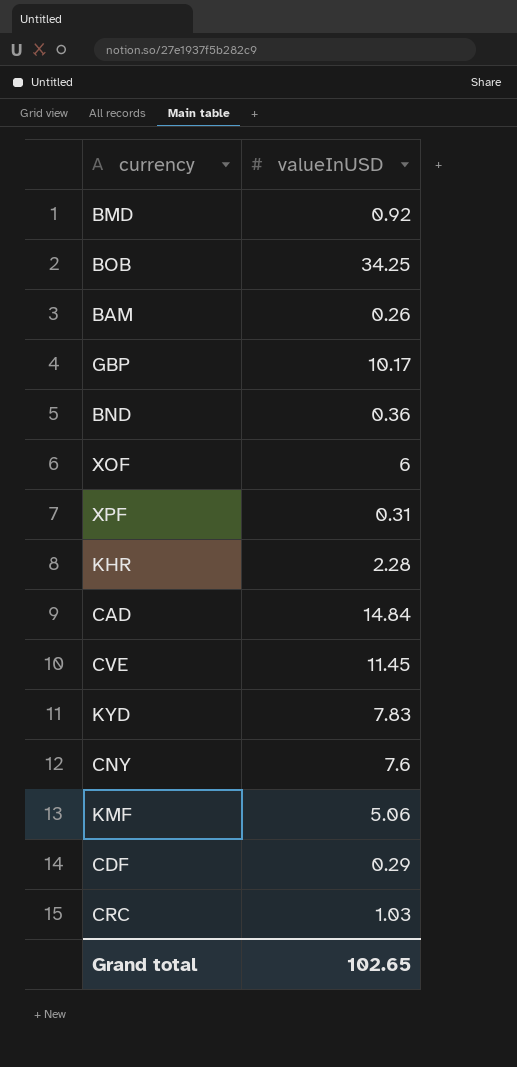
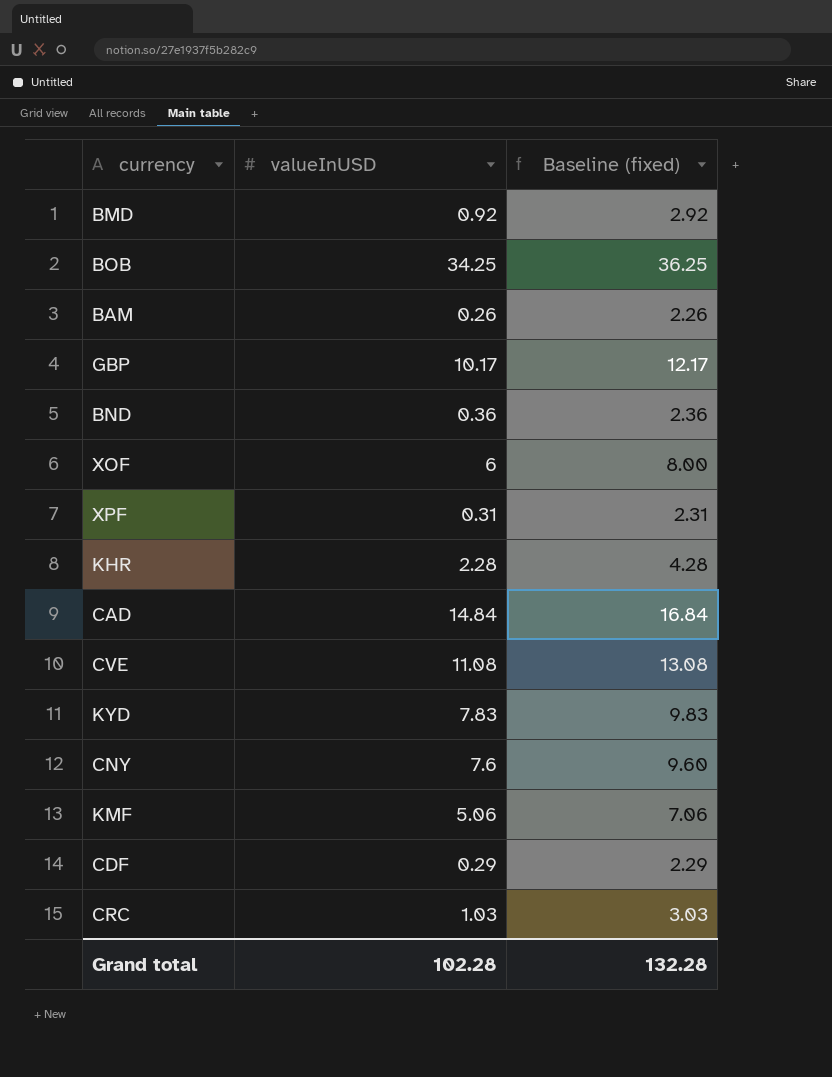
column Baseline (fixed) | formula: none -> [valueInUSD] + 2
CVE | valueInUSD: 11.45 -> 11.08
Grand total | valueInUSD: 102.65 -> 102.28

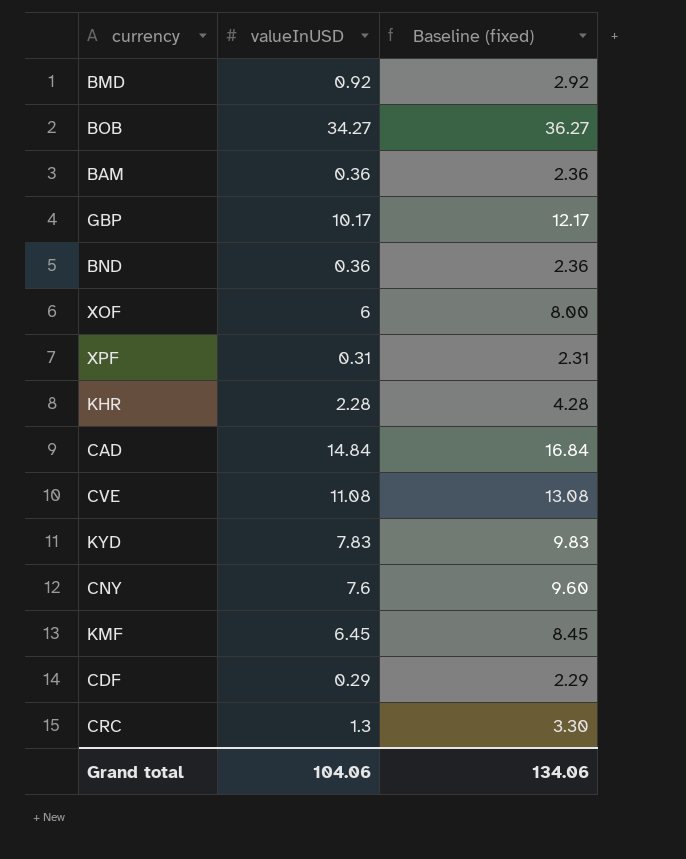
BOB | valueInUSD: 34.25 -> 34.27
BOB | Baseline (fixed): 36.25 -> 36.27
BAM | valueInUSD: 0.26 -> 0.36
BAM | Baseline (fixed): 2.26 -> 2.36
KMF | valueInUSD: 5.06 -> 6.45
KMF | Baseline (fixed): 7.06 -> 8.45
CRC | valueInUSD: 1.03 -> 1.3
CRC | Baseline (fixed): 3.03 -> 3.30
Grand total | valueInUSD: 102.28 -> 104.06
Grand total | Baseline (fixed): 132.28 -> 134.06

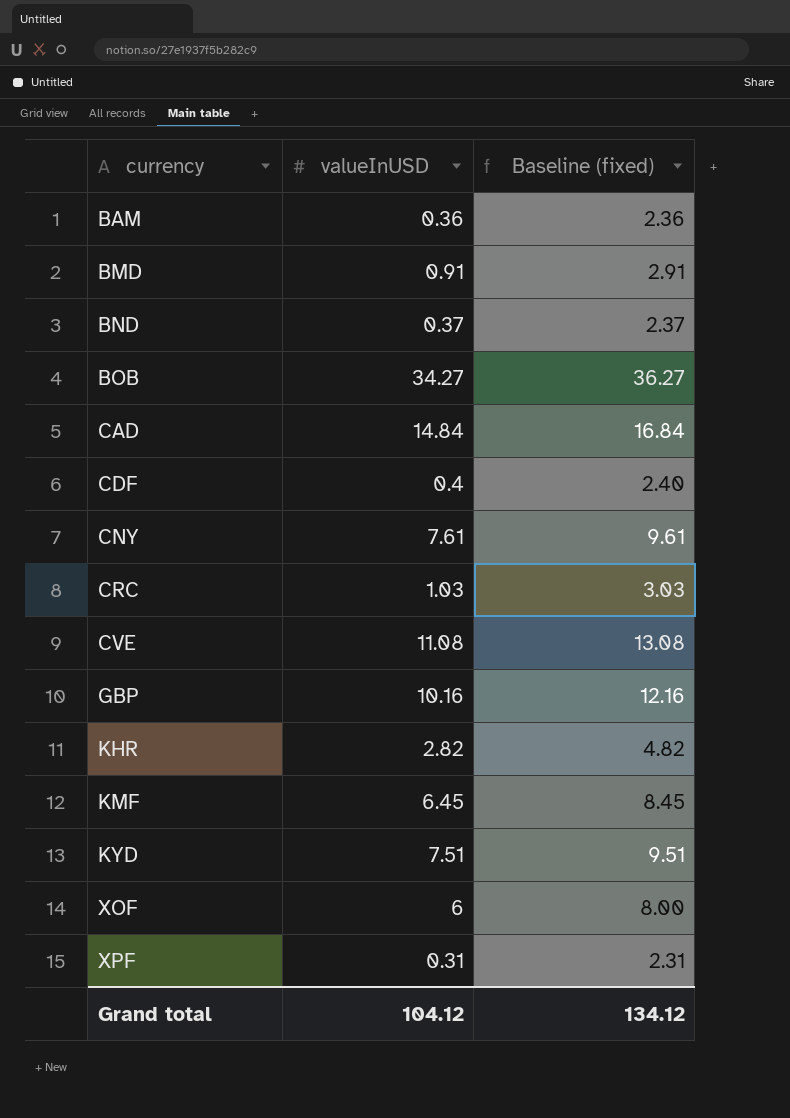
row order: none -> currency ascending
BMD | valueInUSD: 0.92 -> 0.91
BMD | Baseline (fixed): 2.92 -> 2.91
BND | valueInUSD: 0.36 -> 0.37
BND | Baseline (fixed): 2.36 -> 2.37
CDF | valueInUSD: 0.29 -> 0.4
CDF | Baseline (fixed): 2.29 -> 2.40
CNY | valueInUSD: 7.6 -> 7.61
CNY | Baseline (fixed): 9.60 -> 9.61
CRC | valueInUSD: 1.3 -> 1.03
CRC | Baseline (fixed): 3.30 -> 3.03
GBP | valueInUSD: 10.17 -> 10.16
GBP | Baseline (fixed): 12.17 -> 12.16
KHR | valueInUSD: 2.28 -> 2.82
KHR | Baseline (fixed): 4.28 -> 4.82
KYD | valueInUSD: 7.83 -> 7.51
KYD | Baseline (fixed): 9.83 -> 9.51
Grand total | valueInUSD: 104.06 -> 104.12
Grand total | Baseline (fixed): 134.06 -> 134.12

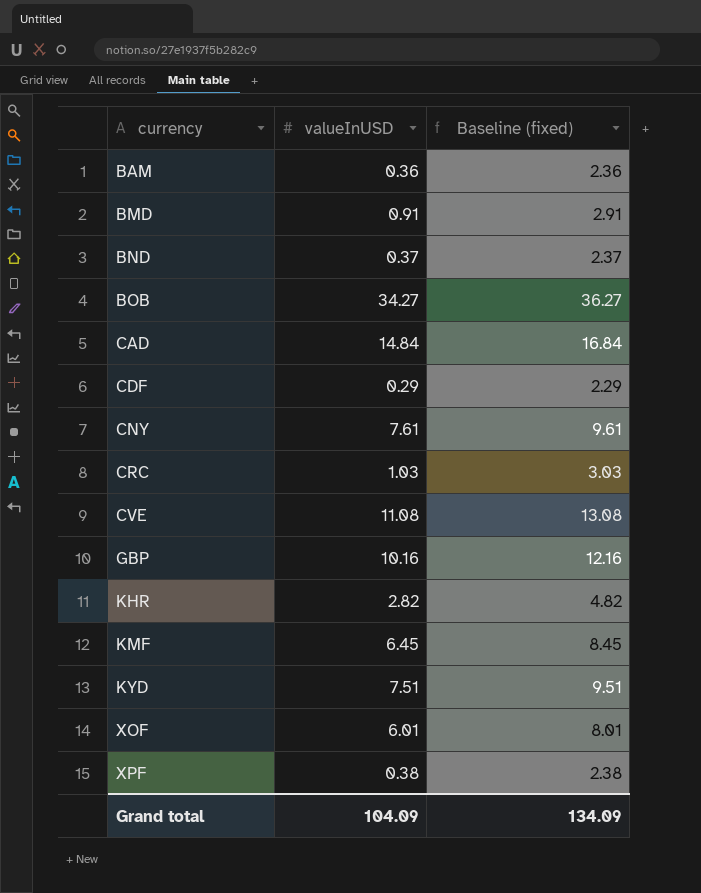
CDF | valueInUSD: 0.4 -> 0.29
CDF | Baseline (fixed): 2.40 -> 2.29
XOF | valueInUSD: 6 -> 6.01
XOF | Baseline (fixed): 8.00 -> 8.01
XPF | valueInUSD: 0.31 -> 0.38
XPF | Baseline (fixed): 2.31 -> 2.38
Grand total | valueInUSD: 104.12 -> 104.09
Grand total | Baseline (fixed): 134.12 -> 134.09

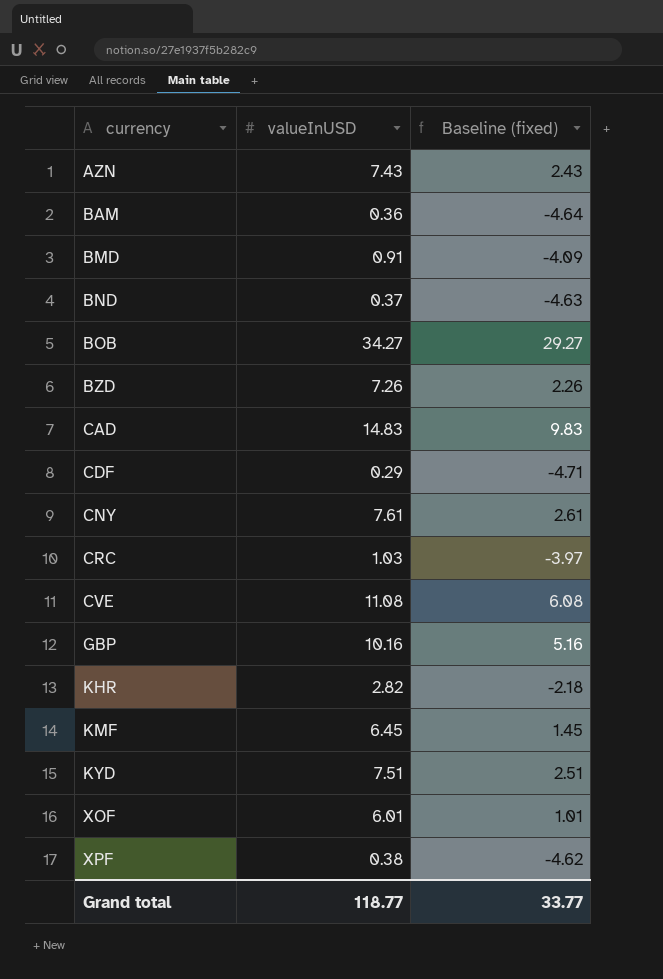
column Baseline (fixed) | formula: [valueInUSD] + 2 -> [valueInUSD] - 5
row AZN: none -> 7.43 | 2.43
row BZD: none -> 7.26 | 2.26
CAD | valueInUSD: 14.84 -> 14.83
Grand total | valueInUSD: 104.09 -> 118.77
Grand total | Baseline (fixed): 134.09 -> 33.77

